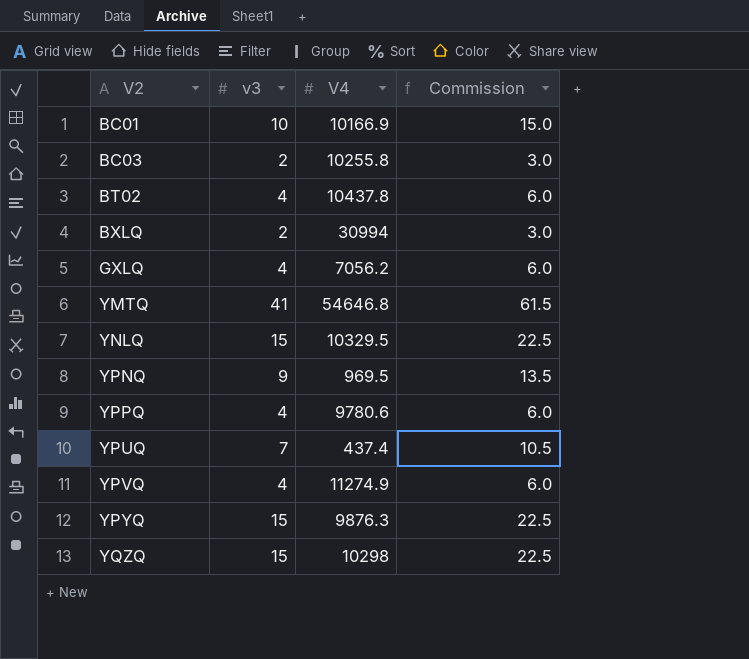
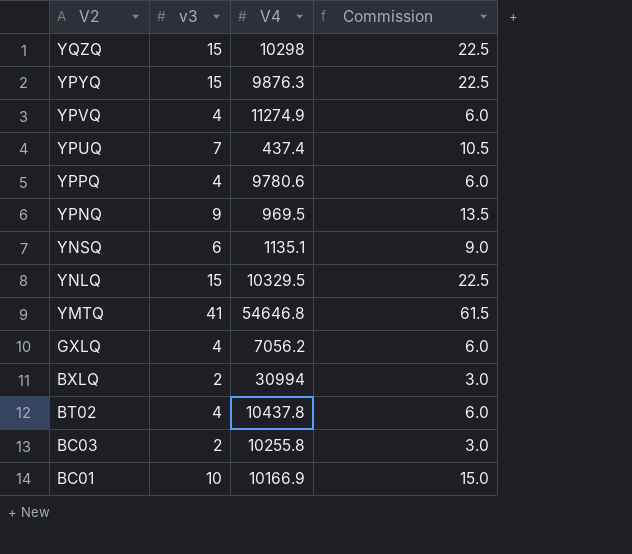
row order: V2 ascending -> V2 descending
row YNSQ: none -> 6 | 1135.1 | 9.0

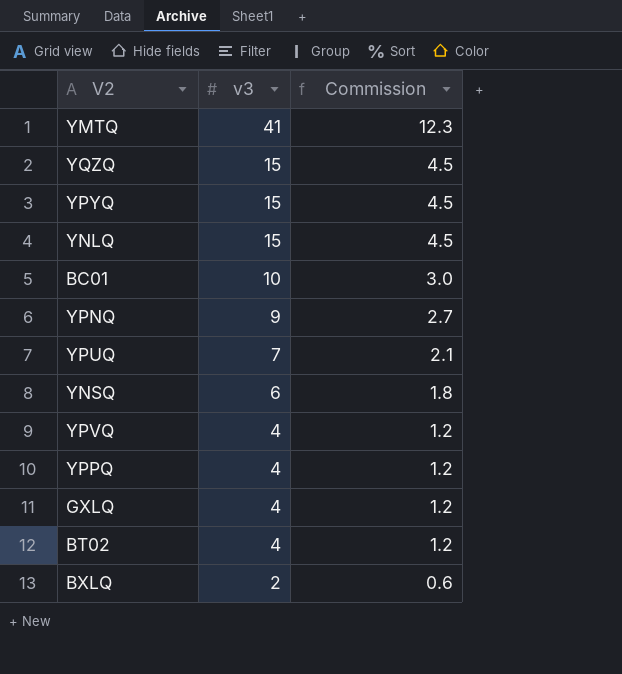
row order: V2 descending -> v3 descending
column V4 | position: 3 -> none
column Commission | formula: [v3] * 1.5 -> [v3] * 0.3
row BC03: 2 | 10255.8 | 3.0 -> none

